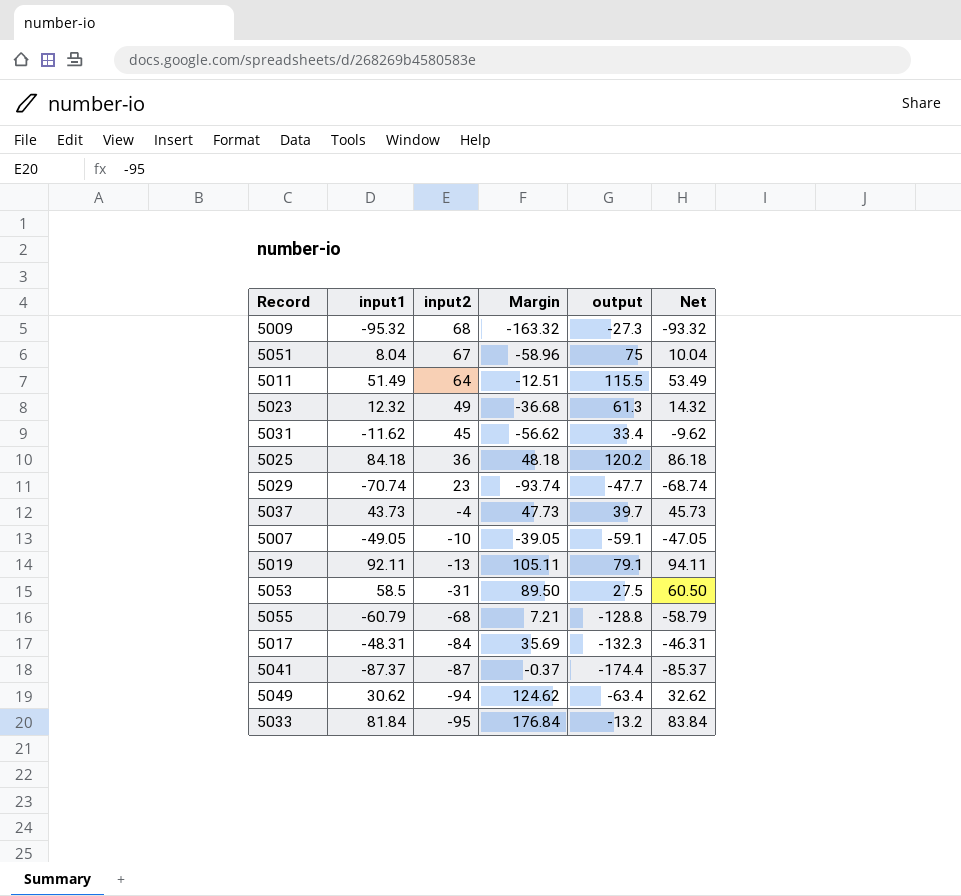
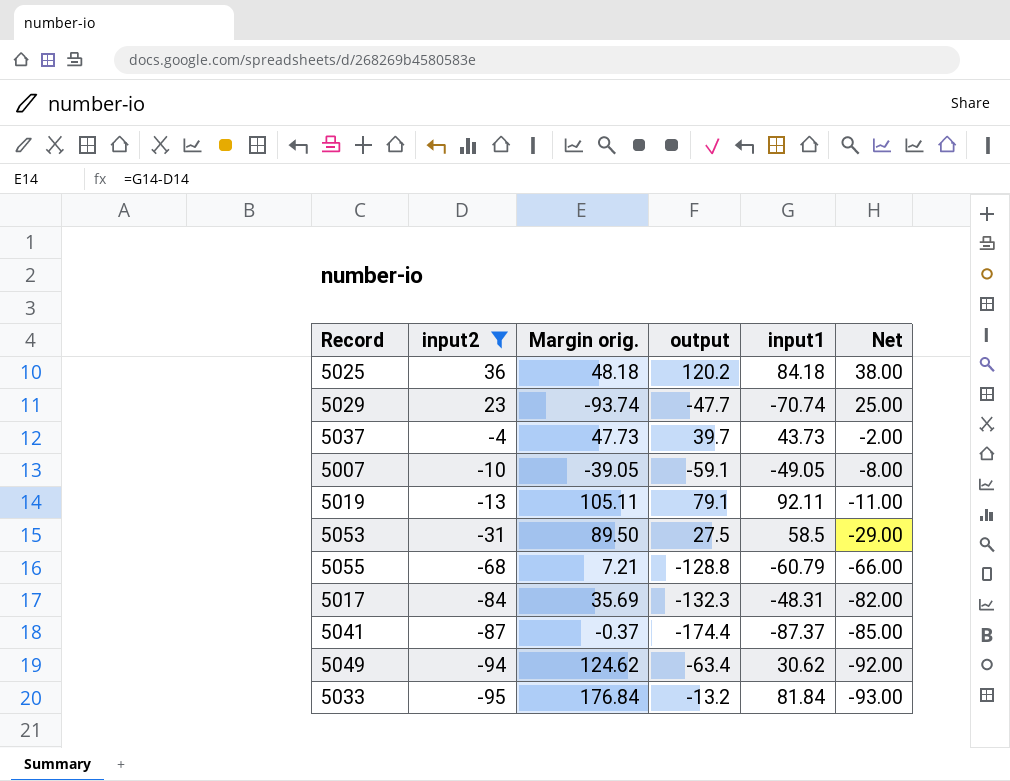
filter: none -> input2 <= 36
column name: Margin -> Margin orig.
column input1 | position: 2 -> 5
column Net | formula: [input1] + 2 -> [input2] + 2

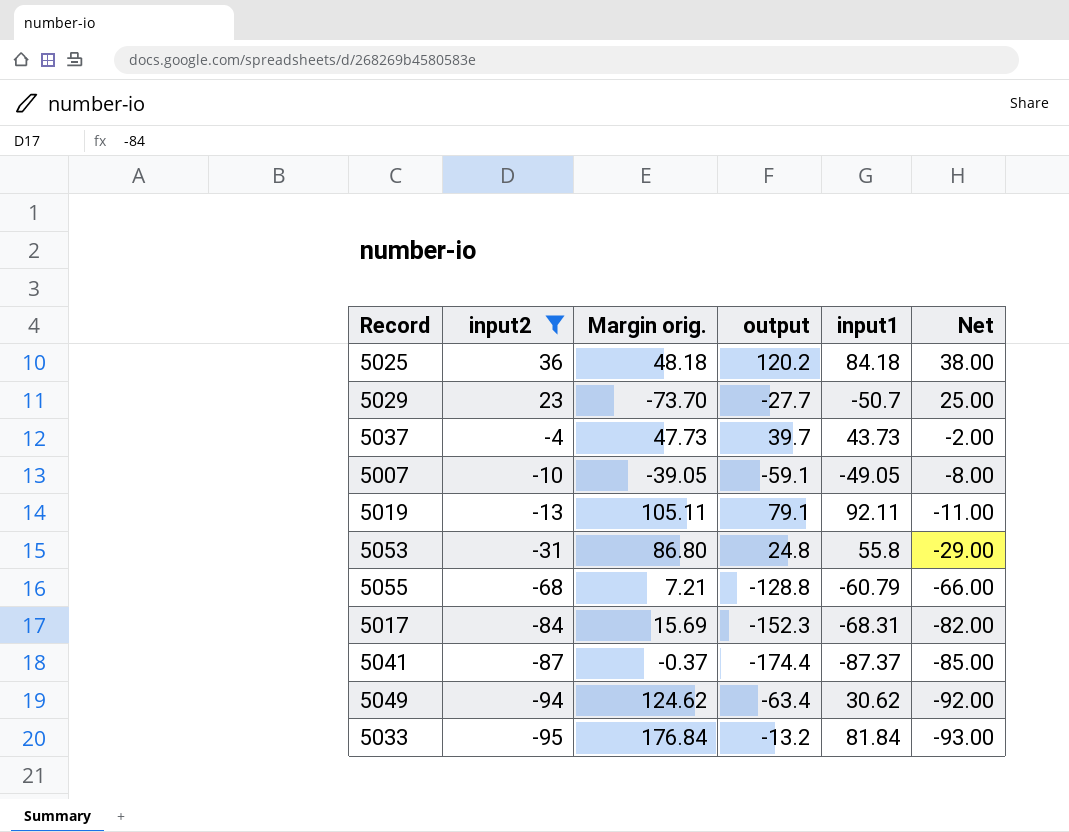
5029 | Margin orig.: -93.74 -> -73.70
5029 | output: -47.7 -> -27.7
5029 | input1: -70.74 -> -50.7
5053 | Margin orig.: 89.50 -> 86.80
5053 | output: 27.5 -> 24.8
5053 | input1: 58.5 -> 55.8
5017 | Margin orig.: 35.69 -> 15.69
5017 | output: -132.3 -> -152.3
5017 | input1: -48.31 -> -68.31

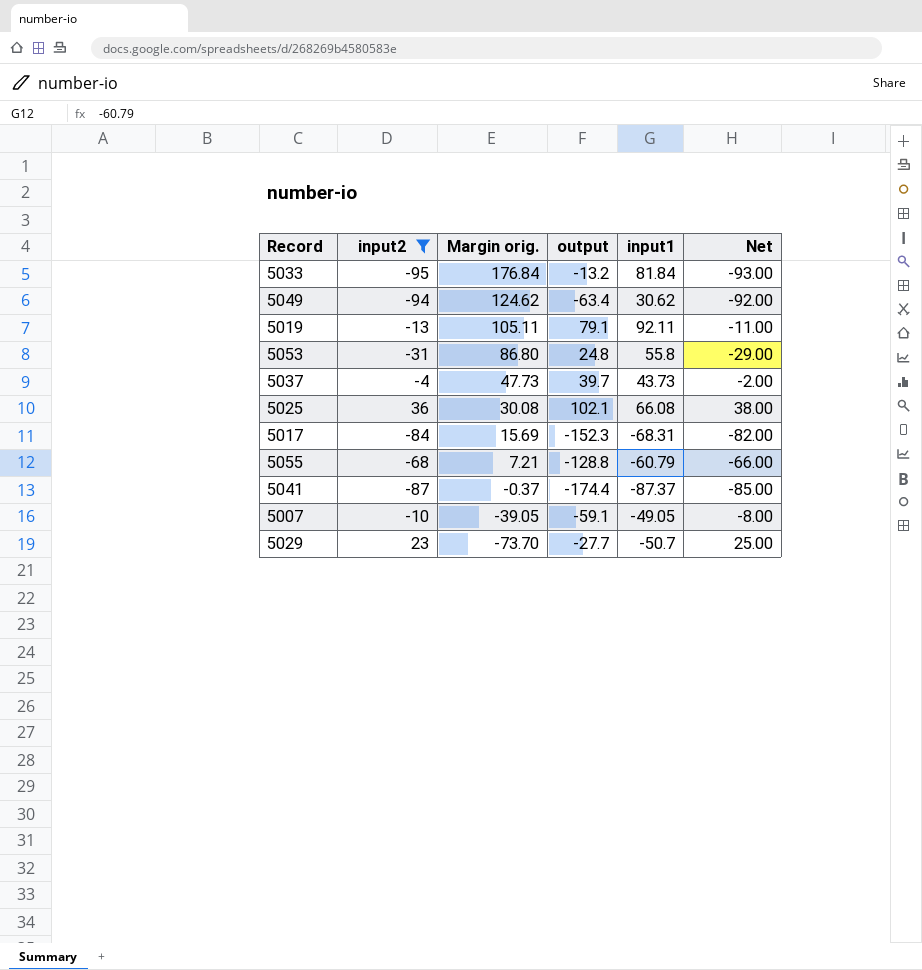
row order: input2 descending -> Margin orig. descending
5025 | Margin orig.: 48.18 -> 30.08
5025 | output: 120.2 -> 102.1
5025 | input1: 84.18 -> 66.08

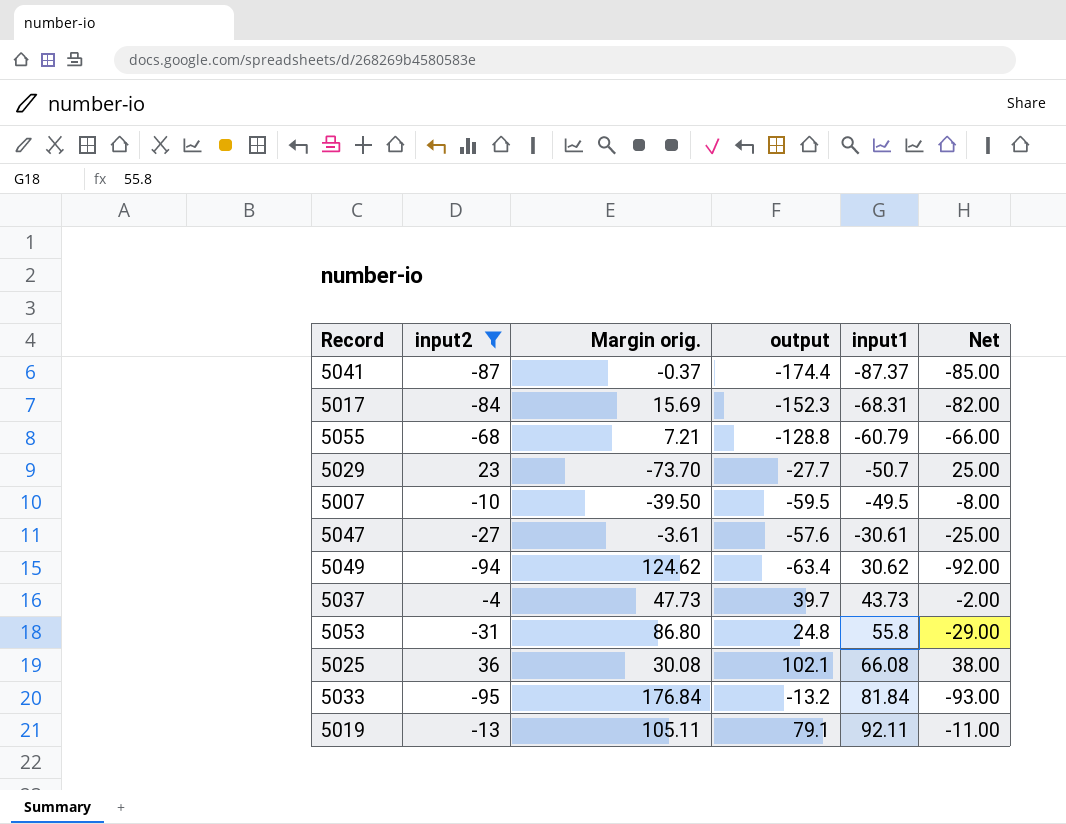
row order: Margin orig. descending -> input1 ascending
5007 | Margin orig.: -39.05 -> -39.50
5007 | output: -59.1 -> -59.5
5007 | input1: -49.05 -> -49.5
row 5047: none -> -27 | -3.61 | -57.6 | -30.61 | -25.00

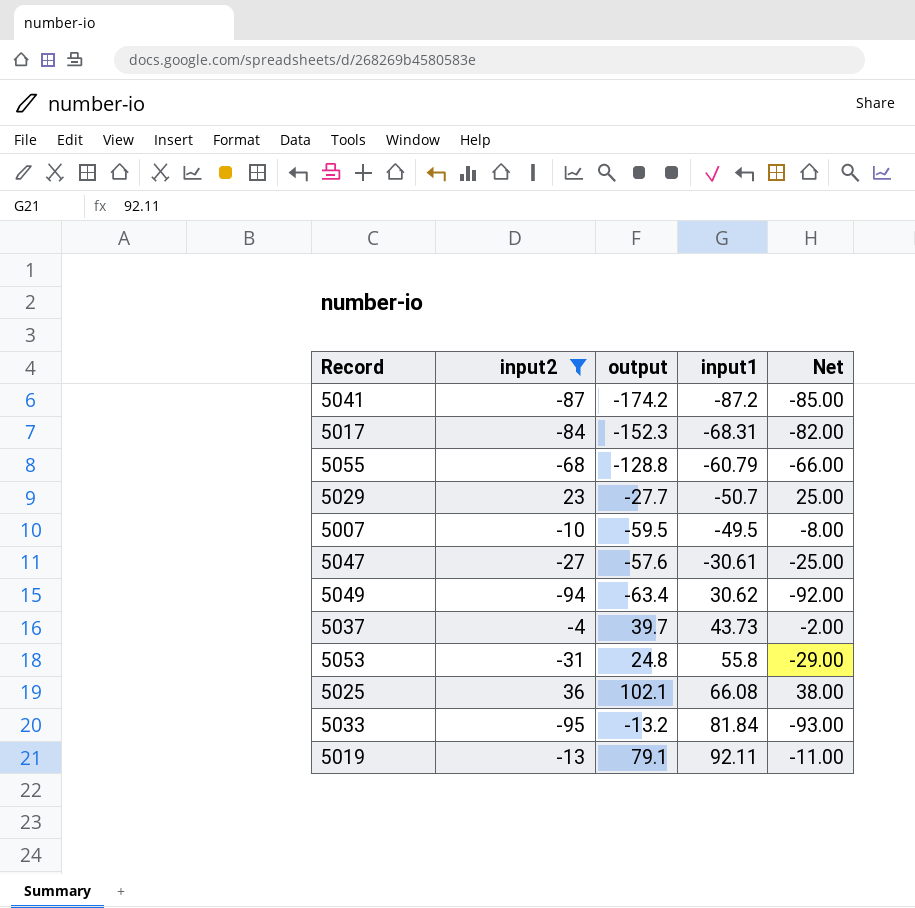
column Margin orig. | formula: [input1] - [input2] -> none
5041 | output: -174.4 -> -174.2
5041 | input1: -87.37 -> -87.2

